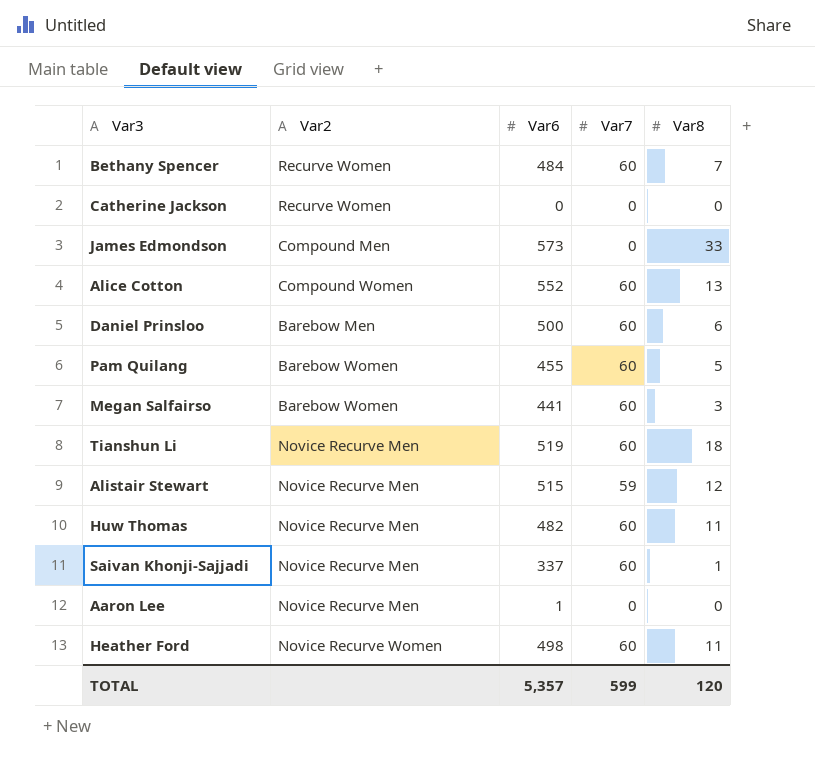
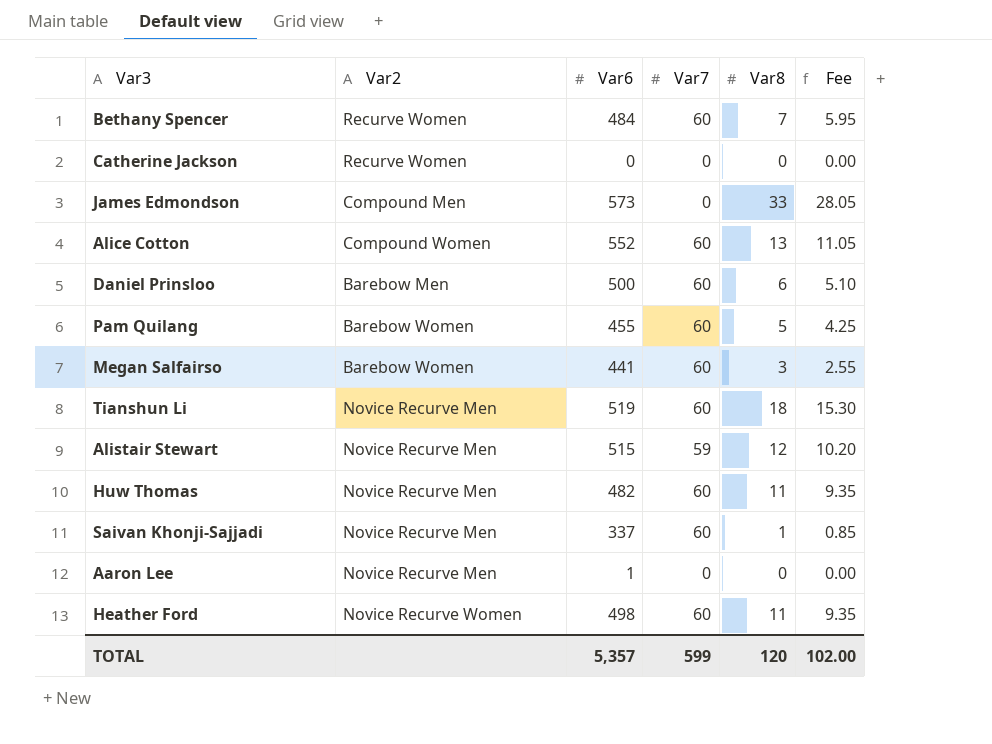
column Fee | formula: none -> [Var8] * 0.85

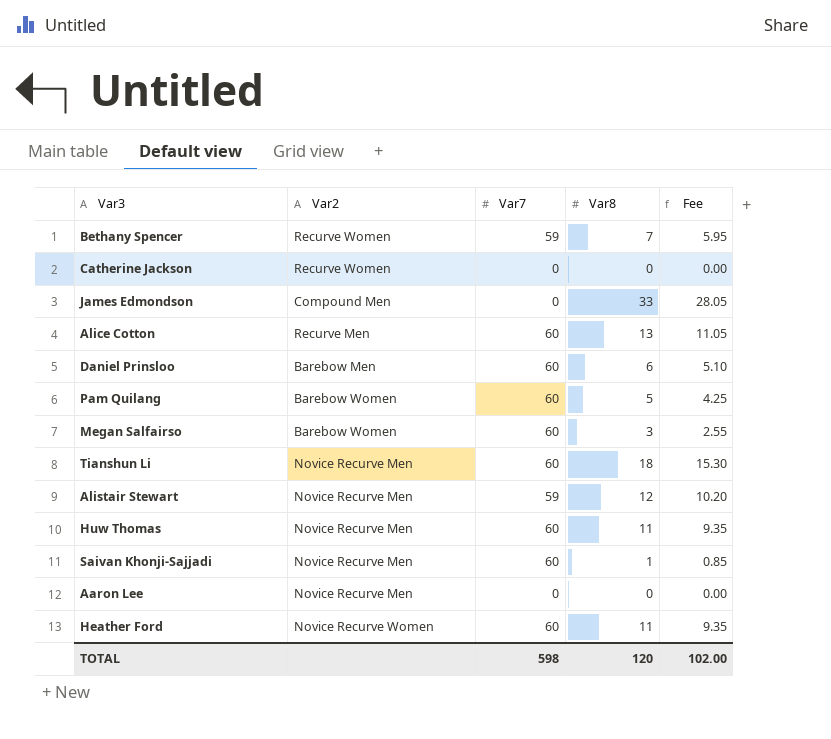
column Var6 | position: 3 -> none
Bethany Spencer | Var7: 60 -> 59
Alice Cotton | Var2: Compound Women -> Recurve Men
TOTAL | Var7: 599 -> 598

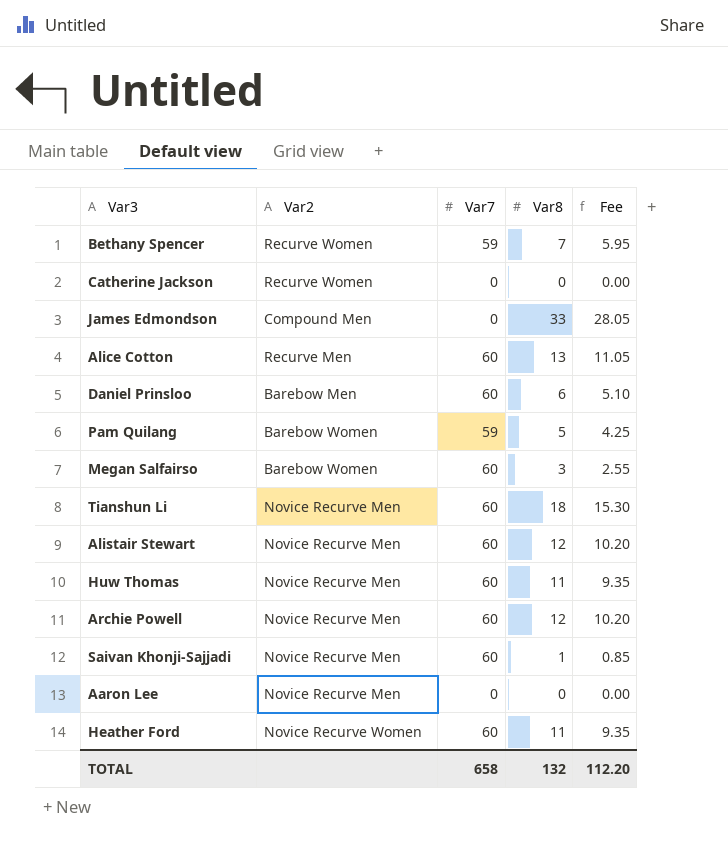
Pam Quilang | Var7: 60 -> 59
Alistair Stewart | Var7: 59 -> 60
row Archie Powell: none -> Novice Recurve Men | 60 | 12 | 10.20
TOTAL | Var7: 598 -> 658
TOTAL | Var8: 120 -> 132
TOTAL | Fee: 102.00 -> 112.20

